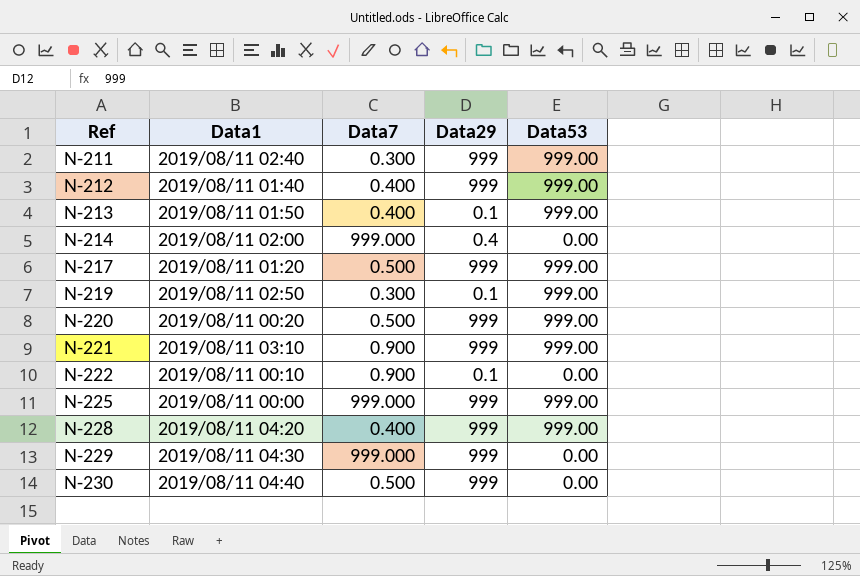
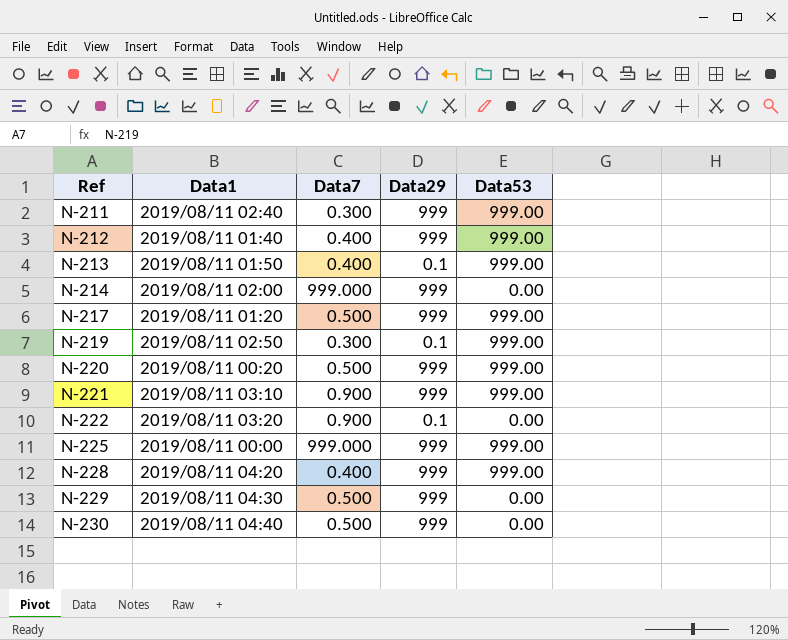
N-214 | Data29: 0.4 -> 999
N-222 | Data1: 2019/08/11 00:10 -> 2019/08/11 03:20
N-229 | Data7: 999.000 -> 0.500

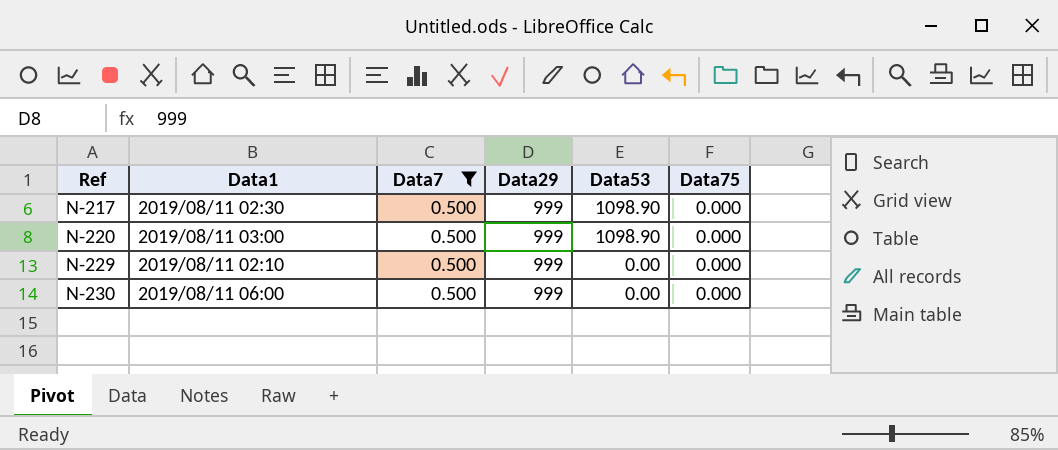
filter: none -> Data7 = 0.500
column Data75 | position: none -> 6
N-217 | Data1: 2019/08/11 01:20 -> 2019/08/11 02:30
N-217 | Data53: 999.00 -> 1098.90
N-220 | Data1: 2019/08/11 00:20 -> 2019/08/11 03:00
N-220 | Data53: 999.00 -> 1098.90
N-229 | Data1: 2019/08/11 04:30 -> 2019/08/11 02:10
N-230 | Data1: 2019/08/11 04:40 -> 2019/08/11 06:00

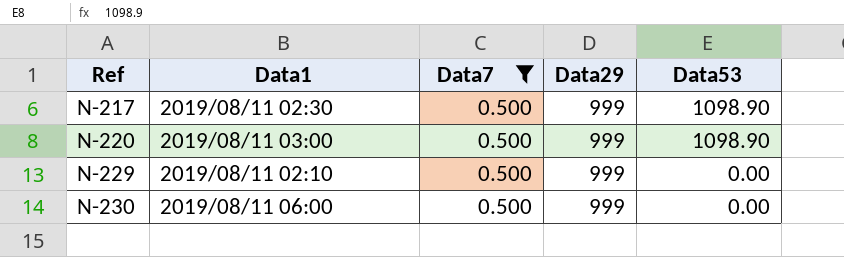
column Data75 | position: 6 -> none

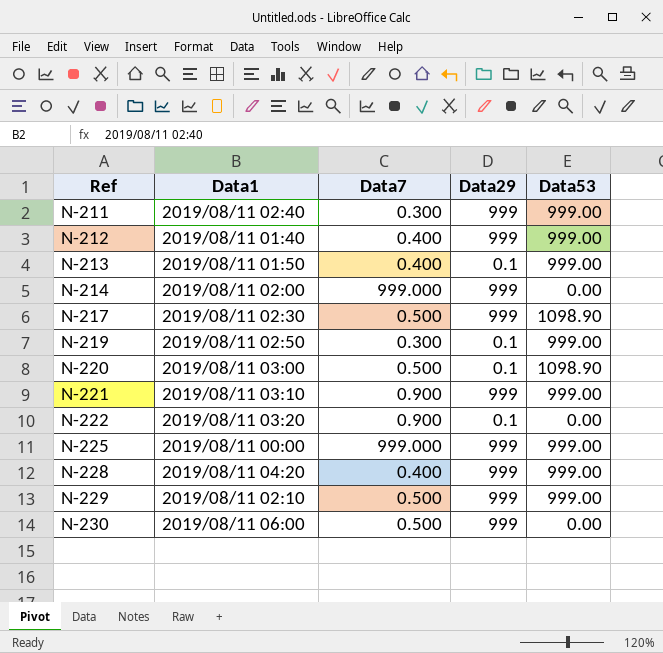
filter: Data7 = 0.500 -> none
N-220 | Data29: 999 -> 0.1
N-229 | Data53: 0.00 -> 999.00

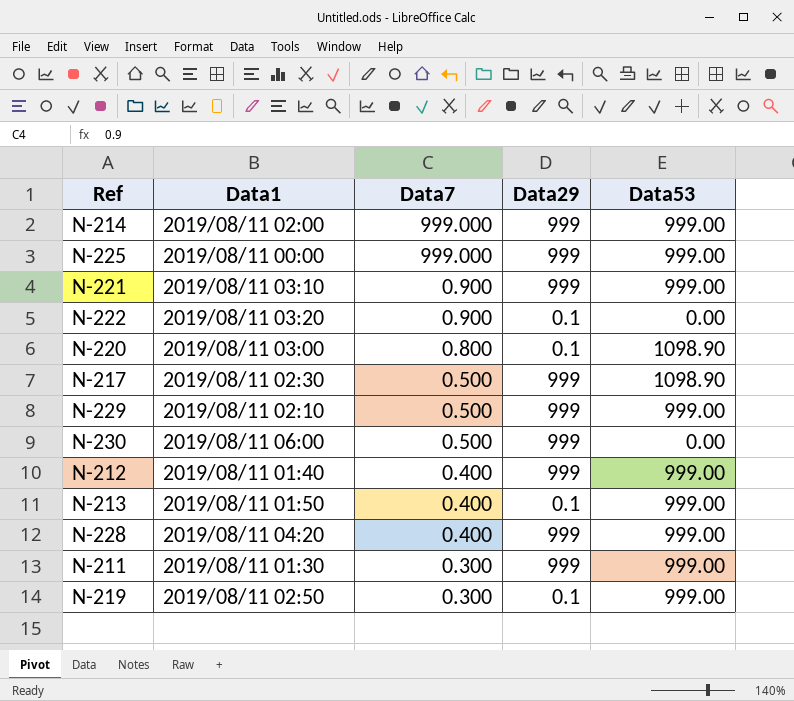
row order: Ref ascending -> Data7 descending
N-214 | Data53: 0.00 -> 999.00
N-220 | Data7: 0.500 -> 0.800
N-211 | Data1: 2019/08/11 02:40 -> 2019/08/11 01:30

